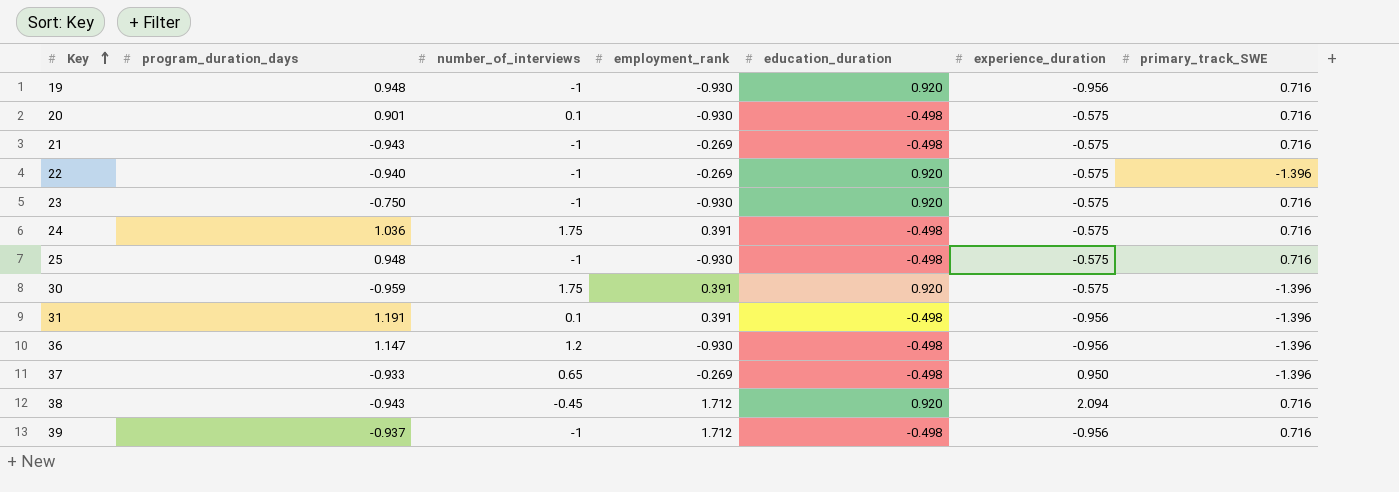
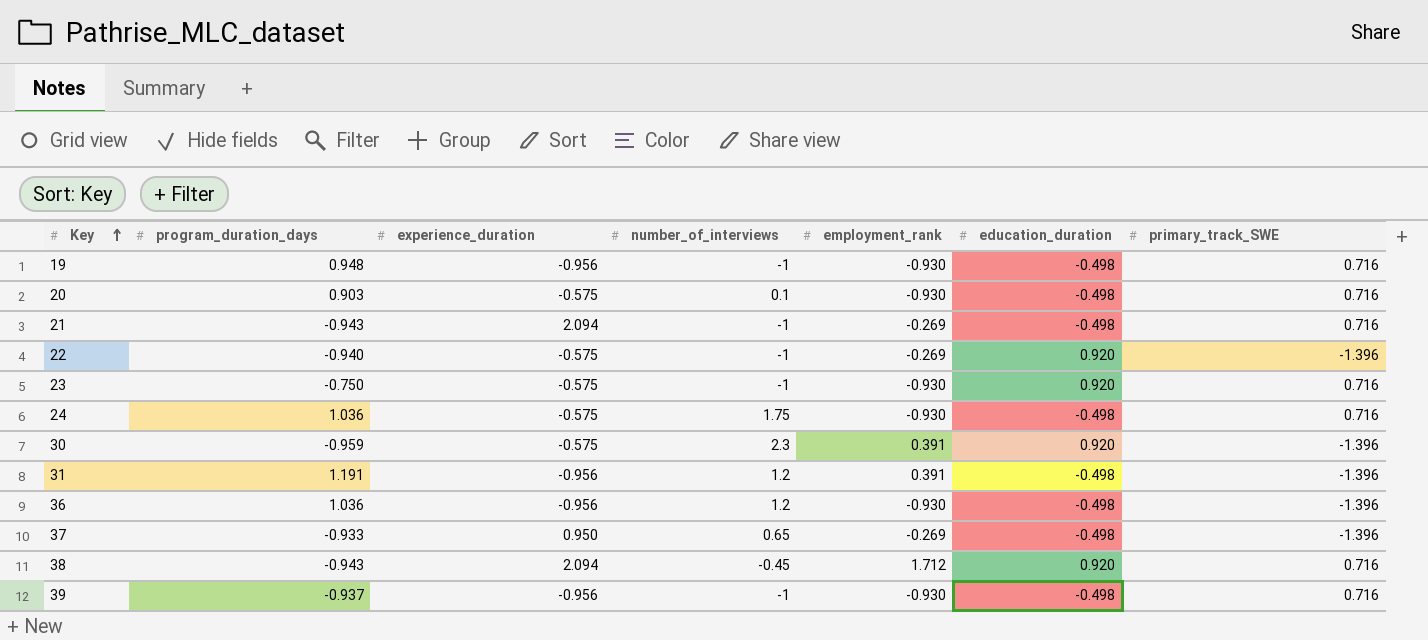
column experience_duration | position: 6 -> 3
row 25: 0.948 | -1 | -0.930 | -0.498 | -0.575 | 0.716 -> none
19 | education_duration: 0.920 -> -0.498
20 | program_duration_days: 0.901 -> 0.903
21 | experience_duration: -0.575 -> 2.094
24 | employment_rank: 0.391 -> -0.930
30 | number_of_interviews: 1.75 -> 2.3
31 | number_of_interviews: 0.1 -> 1.2
36 | program_duration_days: 1.147 -> 1.036
39 | employment_rank: 1.712 -> -0.930

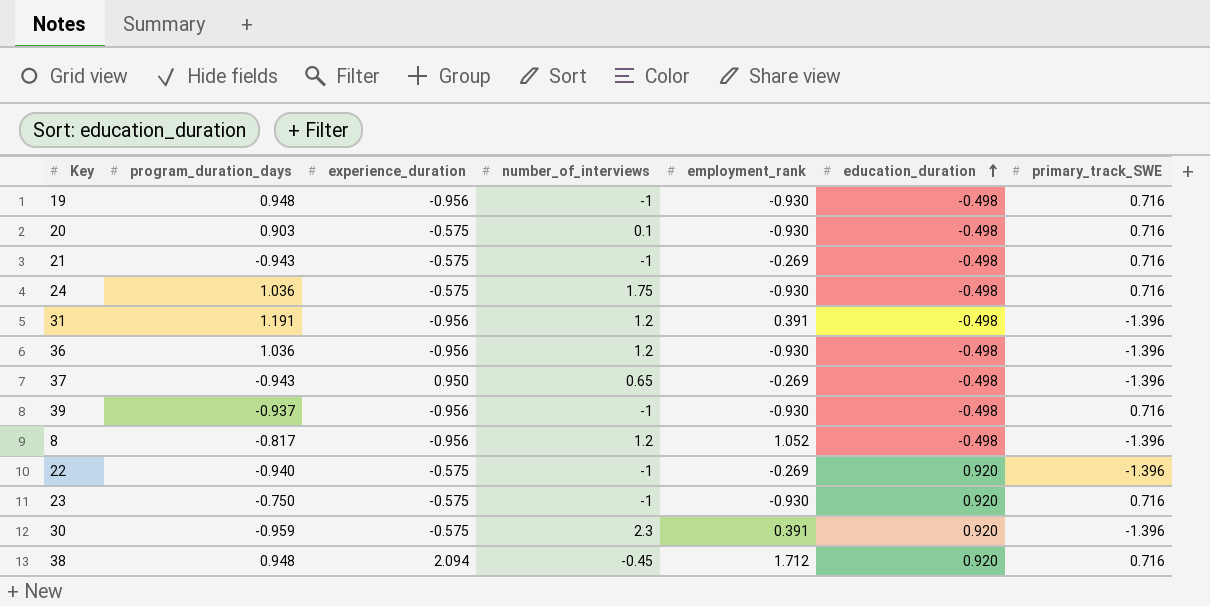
row order: Key ascending -> education_duration ascending
21 | experience_duration: 2.094 -> -0.575
37 | program_duration_days: -0.933 -> -0.943
row 8: none -> -0.817 | -0.956 | 1.2 | 1.052 | -0.498 | -1.396
38 | program_duration_days: -0.943 -> 0.948

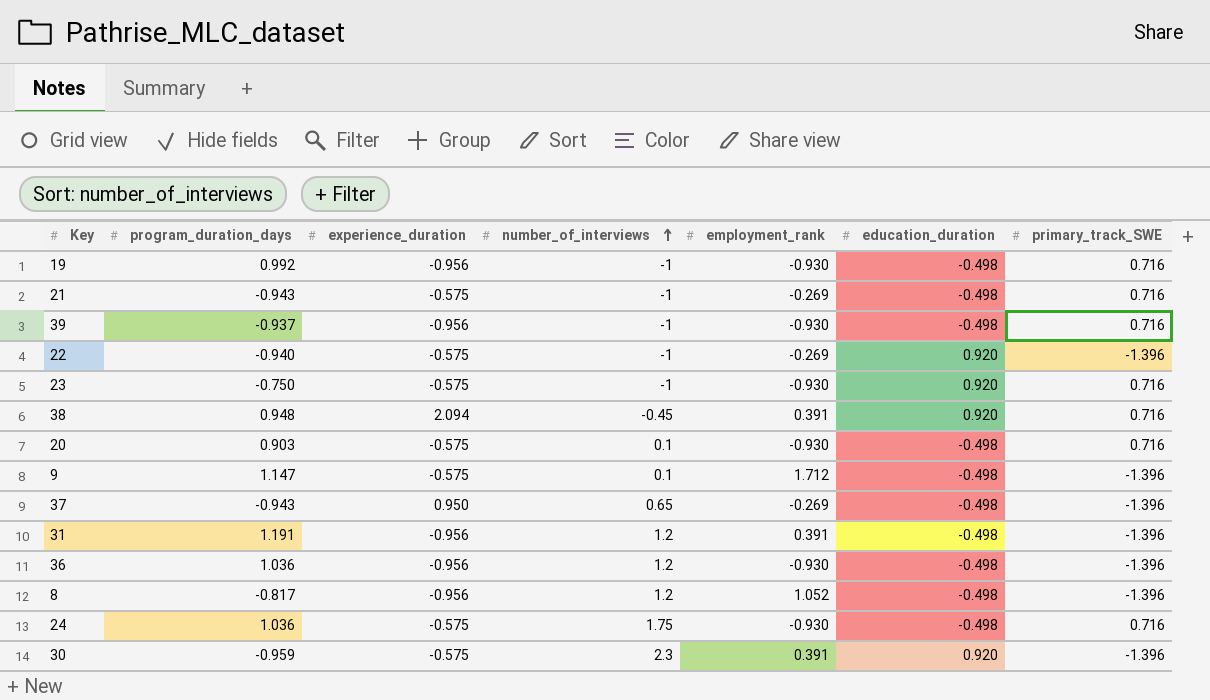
row order: education_duration ascending -> number_of_interviews ascending
19 | program_duration_days: 0.948 -> 0.992
38 | employment_rank: 1.712 -> 0.391
row 9: none -> 1.147 | -0.575 | 0.1 | 1.712 | -0.498 | -1.396

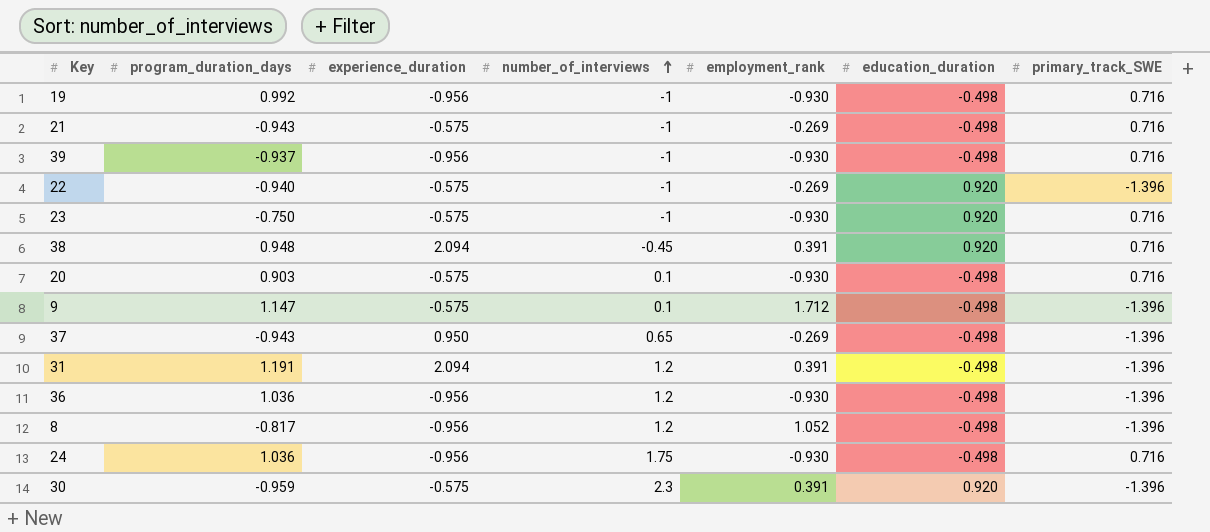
31 | experience_duration: -0.956 -> 2.094
24 | experience_duration: -0.575 -> -0.956

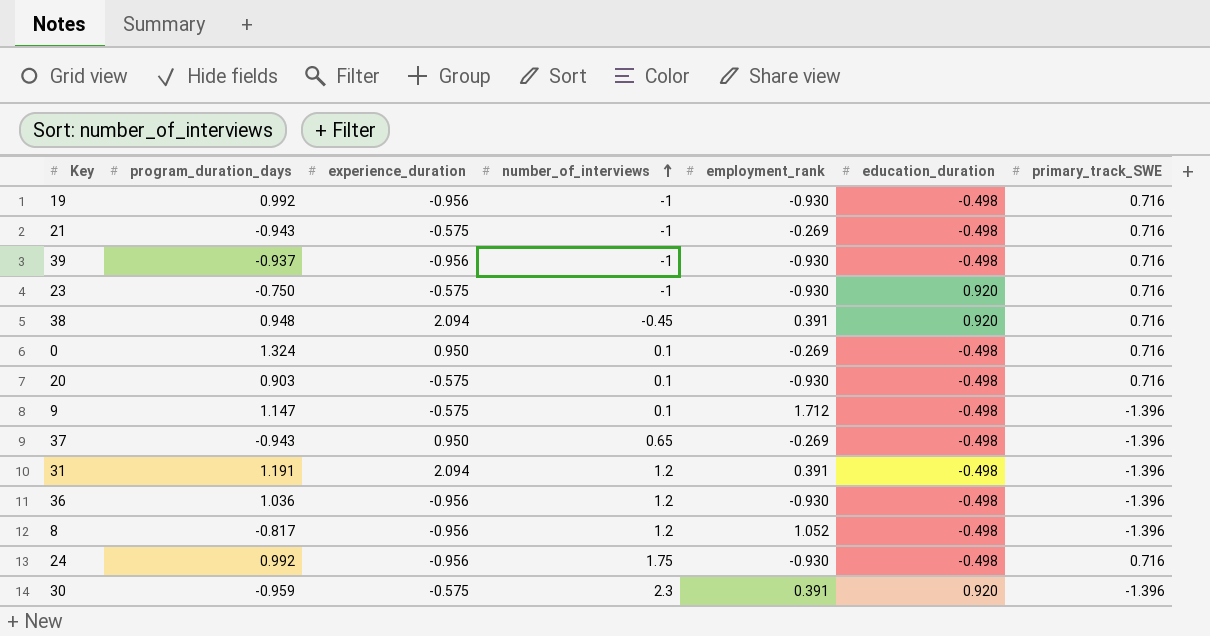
row 22: -0.940 | -0.575 | -1 | -0.269 | 0.920 | -1.396 -> none
row 0: none -> 1.324 | 0.950 | 0.1 | -0.269 | -0.498 | 0.716
24 | program_duration_days: 1.036 -> 0.992

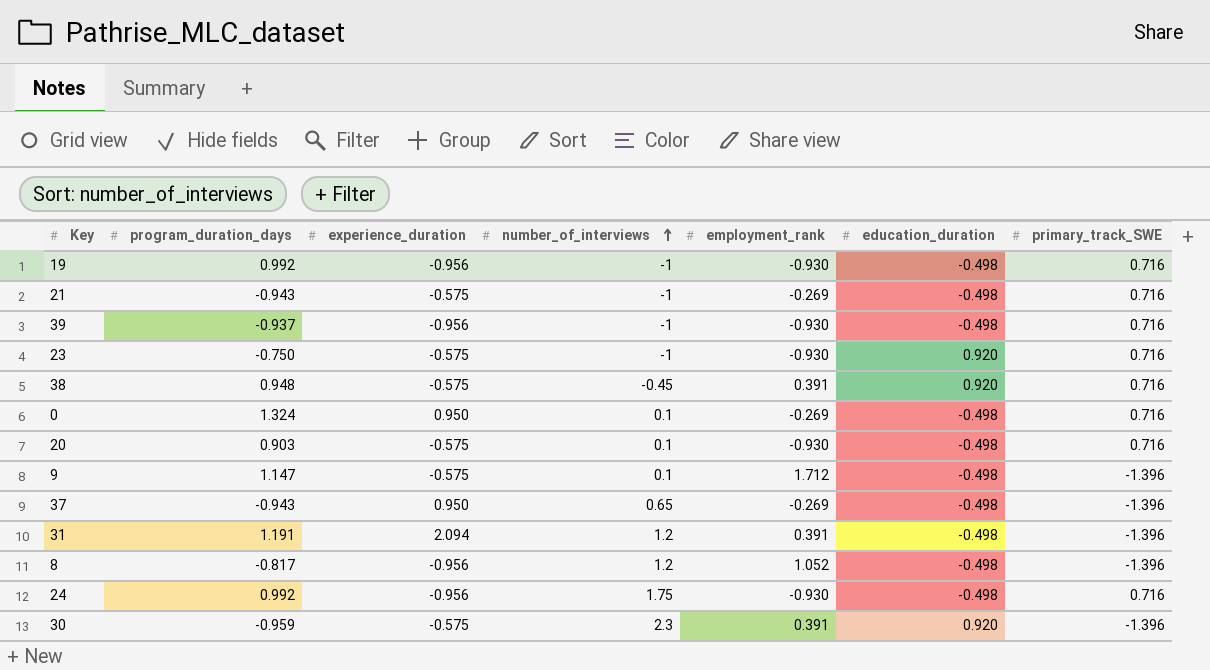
row 36: 1.036 | -0.956 | 1.2 | -0.930 | -0.498 | -1.396 -> none
38 | experience_duration: 2.094 -> -0.575

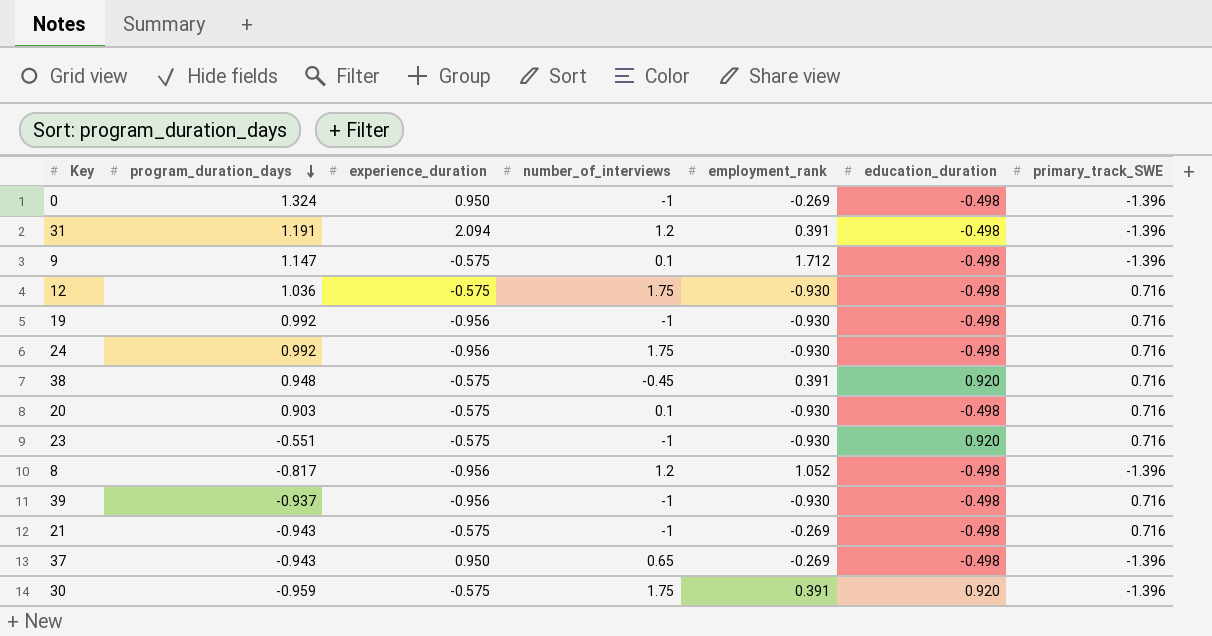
row order: number_of_interviews ascending -> program_duration_days descending
0 | number_of_interviews: 0.1 -> -1
0 | primary_track_SWE: 0.716 -> -1.396
row 12: none -> 1.036 | -0.575 | 1.75 | -0.930 | -0.498 | 0.716
23 | program_duration_days: -0.750 -> -0.551
30 | number_of_interviews: 2.3 -> 1.75

